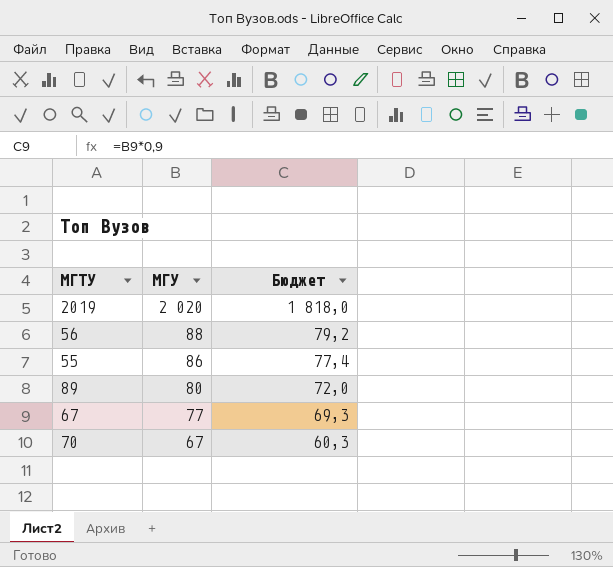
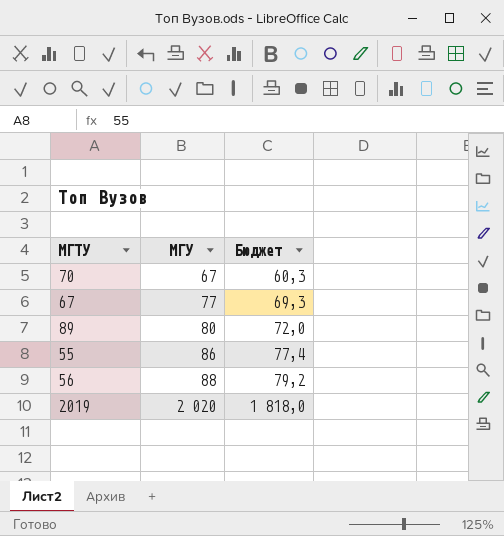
row order: МГУ descending -> МГУ ascending

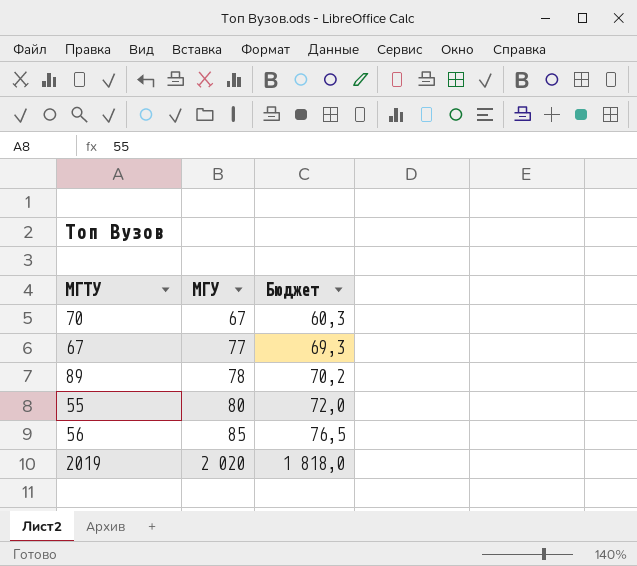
89 | МГУ: 80 -> 78
89 | Бюджет: 72,0 -> 70,2
55 | МГУ: 86 -> 80
55 | Бюджет: 77,4 -> 72,0
56 | МГУ: 88 -> 85
56 | Бюджет: 79,2 -> 76,5

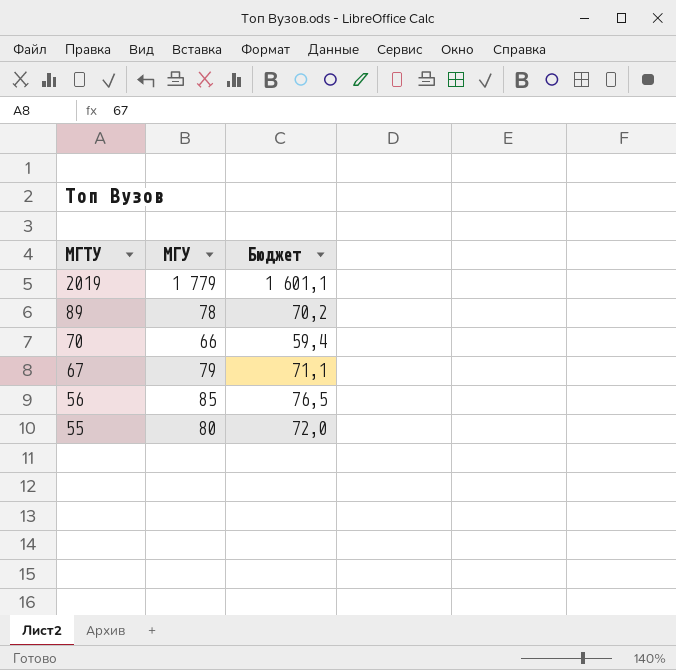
row order: МГУ ascending -> МГТУ descending
2019 | МГУ: 2 020 -> 1 779
2019 | Бюджет: 1 818,0 -> 1 601,1
70 | МГУ: 67 -> 66
70 | Бюджет: 60,3 -> 59,4
67 | МГУ: 77 -> 79
67 | Бюджет: 69,3 -> 71,1

